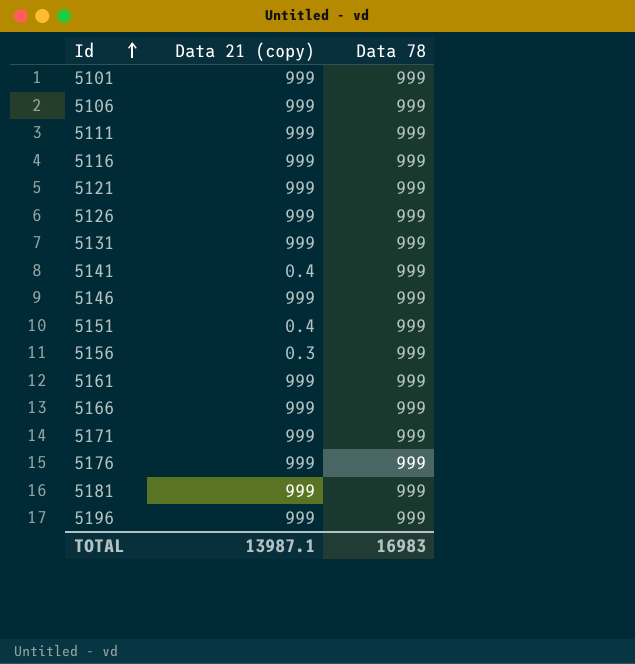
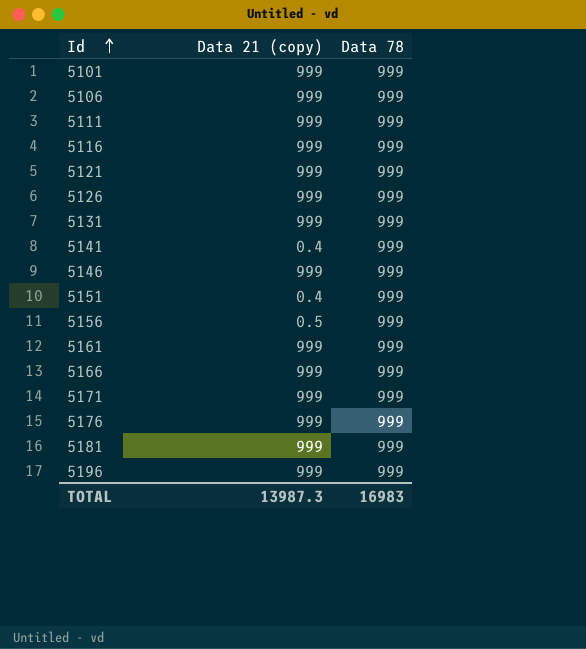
5156 | Data 21 (copy): 0.3 -> 0.5
TOTAL | Data 21 (copy): 13987.1 -> 13987.3

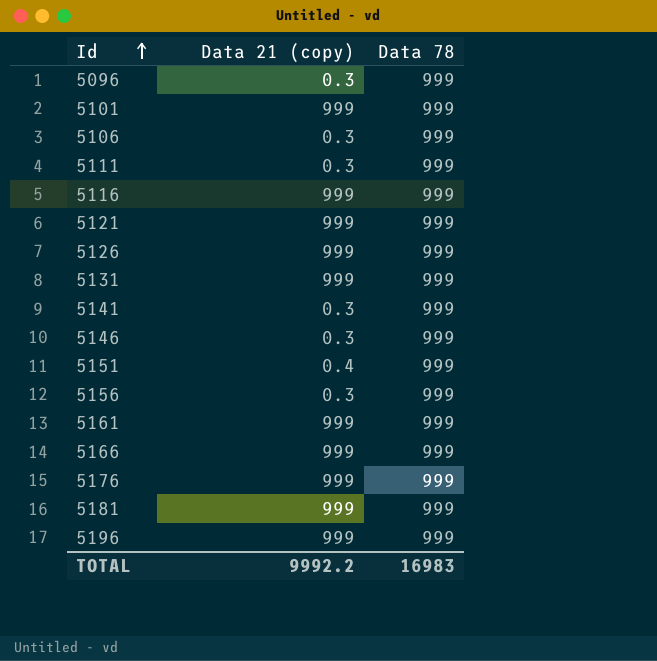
row 5171: 999 | 999 -> none
row 5096: none -> 0.3 | 999
5106 | Data 21 (copy): 999 -> 0.3
5111 | Data 21 (copy): 999 -> 0.3
5141 | Data 21 (copy): 0.4 -> 0.3
5146 | Data 21 (copy): 999 -> 0.3
5156 | Data 21 (copy): 0.5 -> 0.3
TOTAL | Data 21 (copy): 13987.3 -> 9992.2

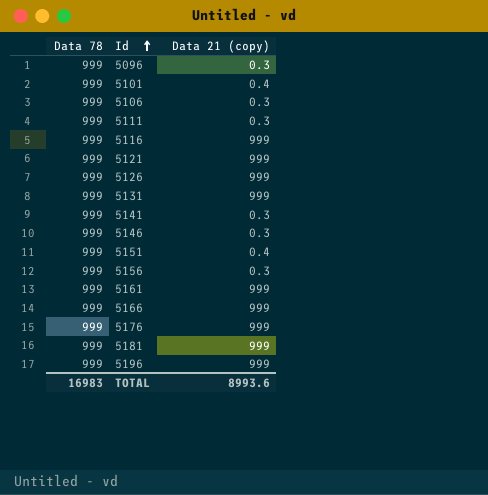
column Data 78 | position: 3 -> 1
5101 | Data 21 (copy): 999 -> 0.4
TOTAL | Data 21 (copy): 9992.2 -> 8993.6

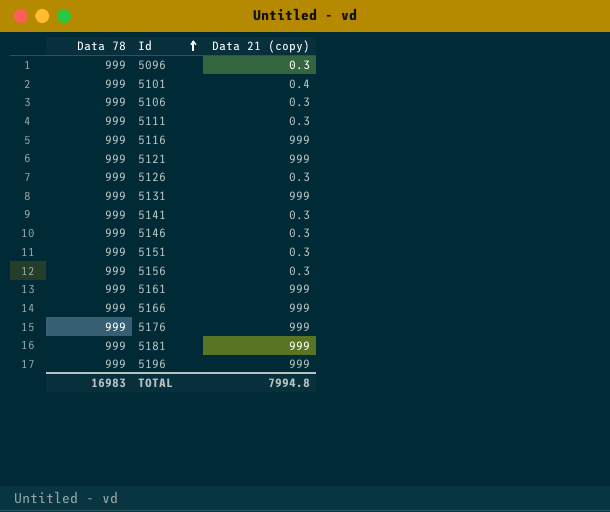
5126 | Data 21 (copy): 999 -> 0.3
5151 | Data 21 (copy): 0.4 -> 0.3
TOTAL | Data 21 (copy): 8993.6 -> 7994.8

